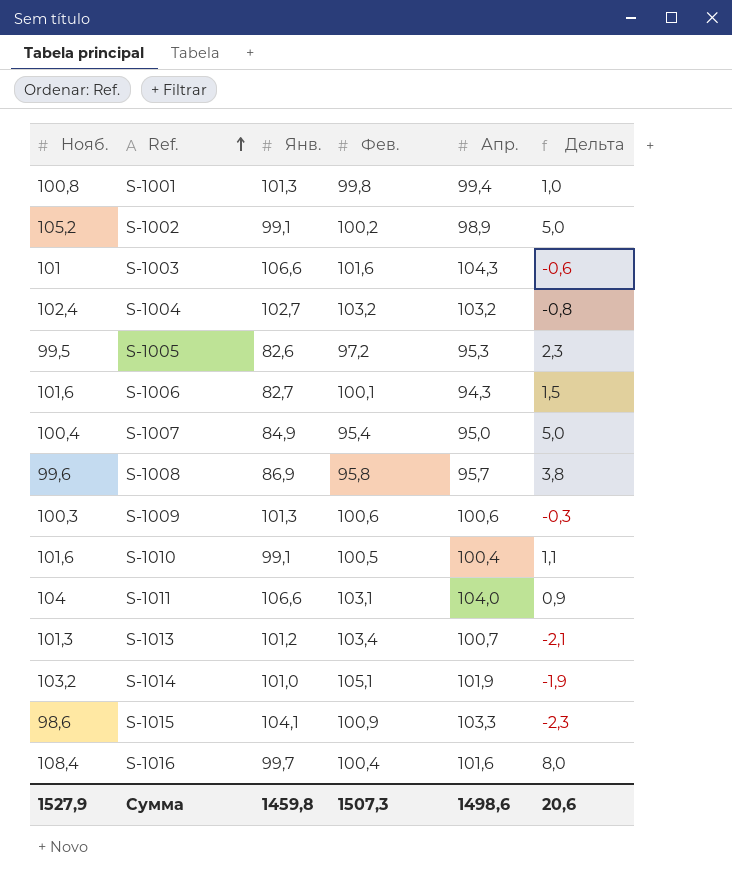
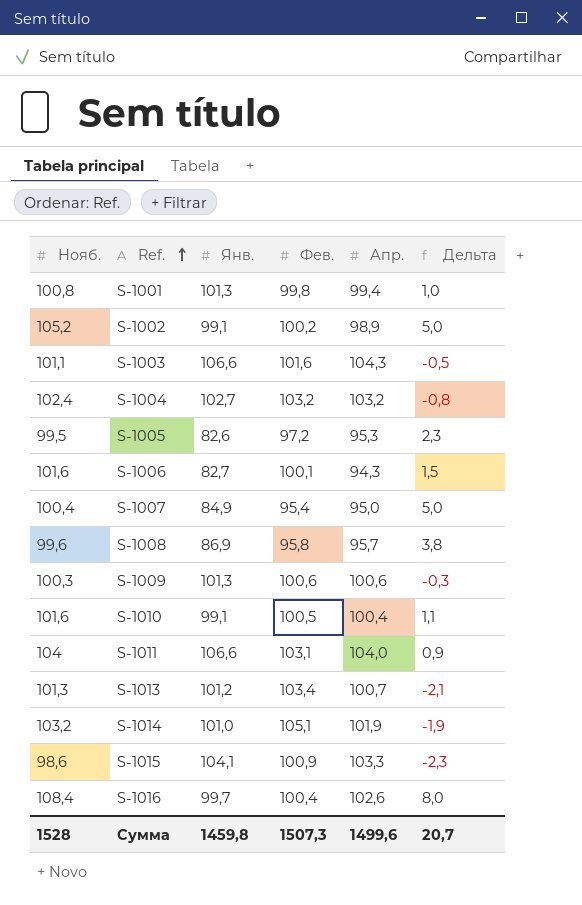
S-1003 | Нояб.: 101 -> 101,1
S-1003 | Дельта: -0,6 -> -0,5
S-1016 | Апр.: 101,6 -> 102,6
Сумма | Нояб.: 1527,9 -> 1528
Сумма | Апр.: 1498,6 -> 1499,6
Сумма | Дельта: 20,6 -> 20,7

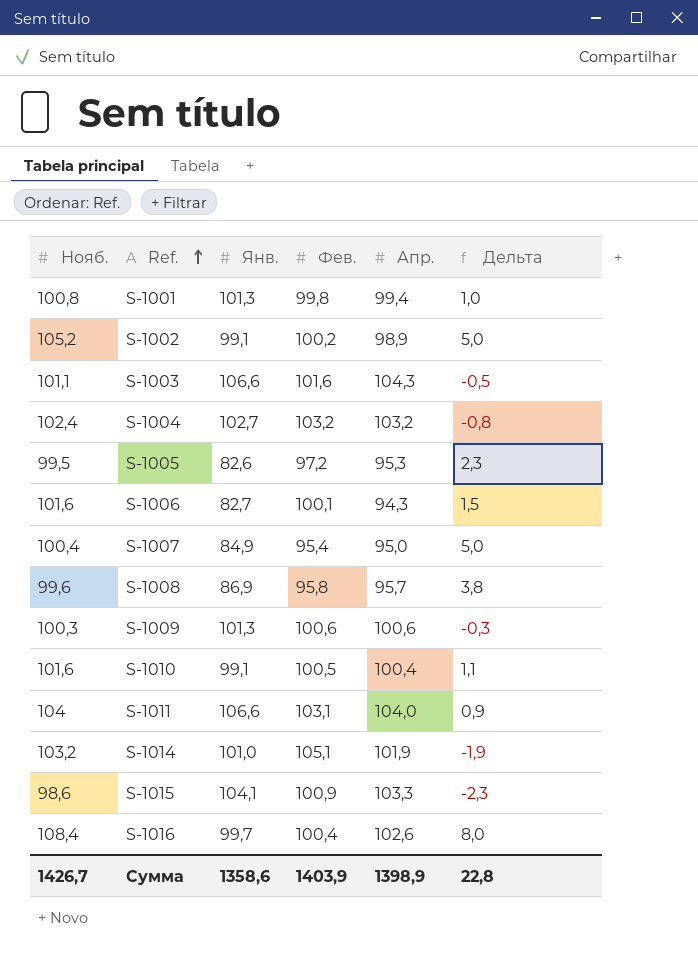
row S-1013: 101,3 | 101,2 | 103,4 | 100,7 | -2,1 -> none
Сумма | Нояб.: 1528 -> 1426,7
Сумма | Янв.: 1459,8 -> 1358,6
Сумма | Фев.: 1507,3 -> 1403,9
Сумма | Апр.: 1499,6 -> 1398,9
Сумма | Дельта: 20,7 -> 22,8

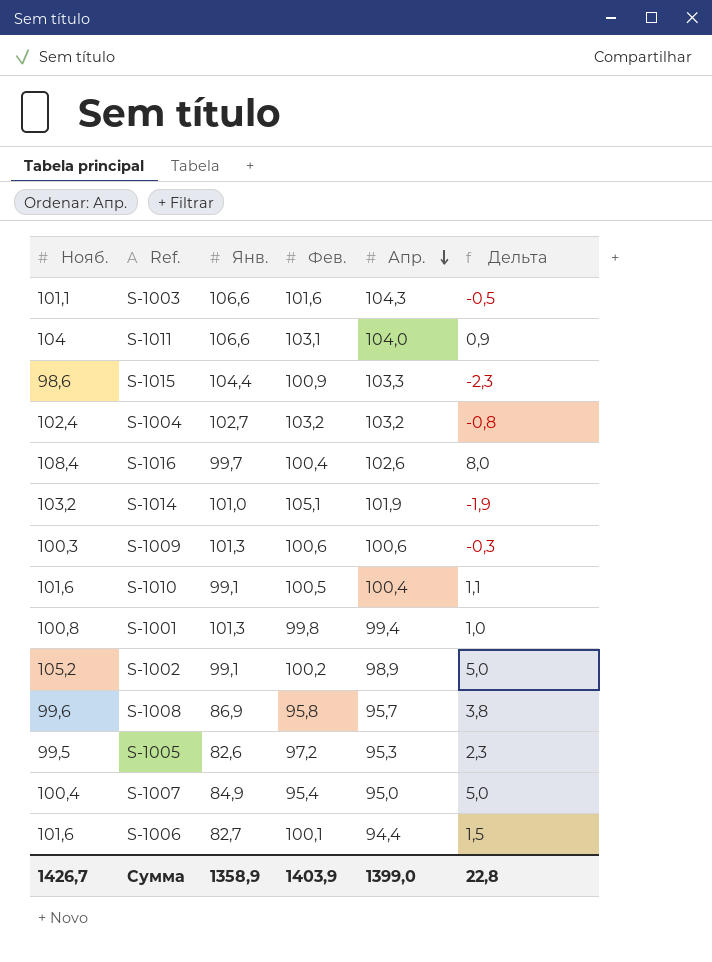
row order: Ref. ascending -> Апр. descending
S-1015 | Янв.: 104,1 -> 104,4
S-1006 | Апр.: 94,3 -> 94,4
Сумма | Янв.: 1358,6 -> 1358,9
Сумма | Апр.: 1398,9 -> 1399,0

